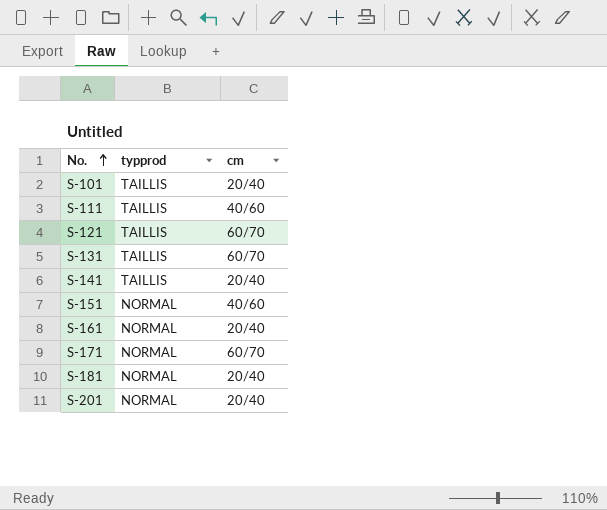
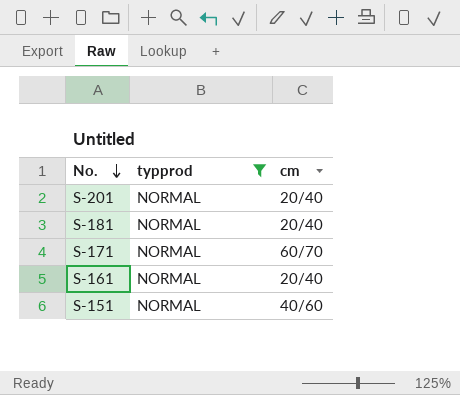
filter: none -> typprod = NORMAL
row order: No. ascending -> No. descending

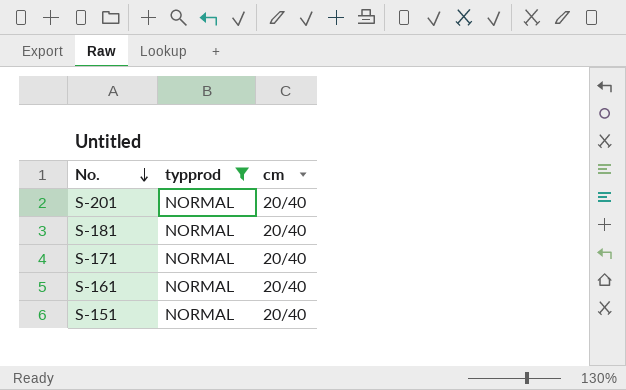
S-171 | cm: 60/70 -> 20/40
S-151 | cm: 40/60 -> 20/40

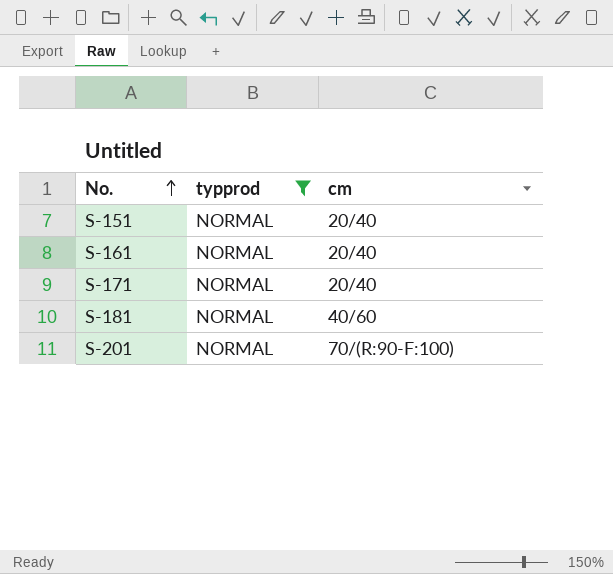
row order: No. descending -> No. ascending
S-181 | cm: 20/40 -> 40/60
S-201 | cm: 20/40 -> 70/(R:90-F:100)

